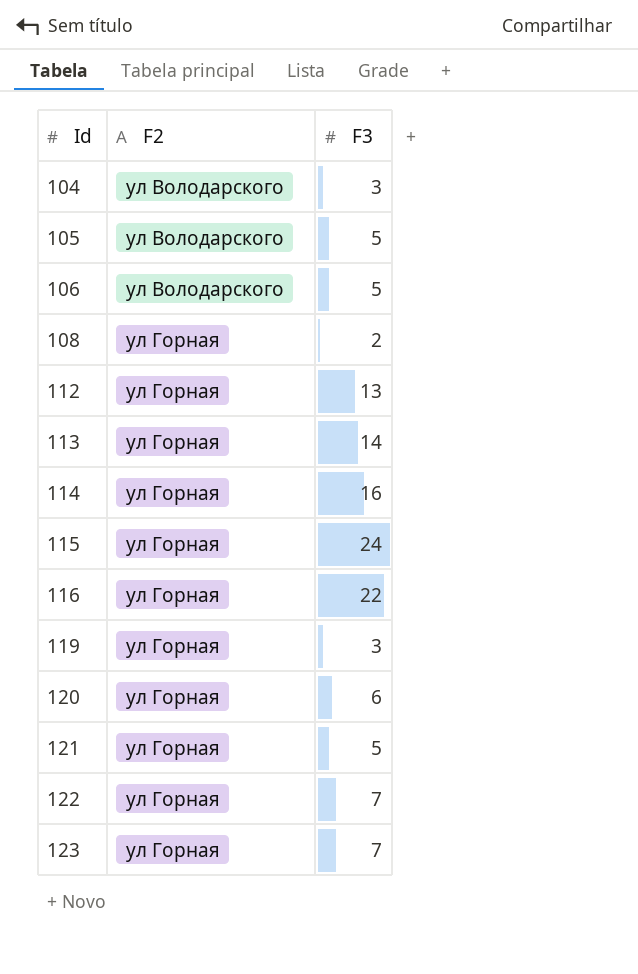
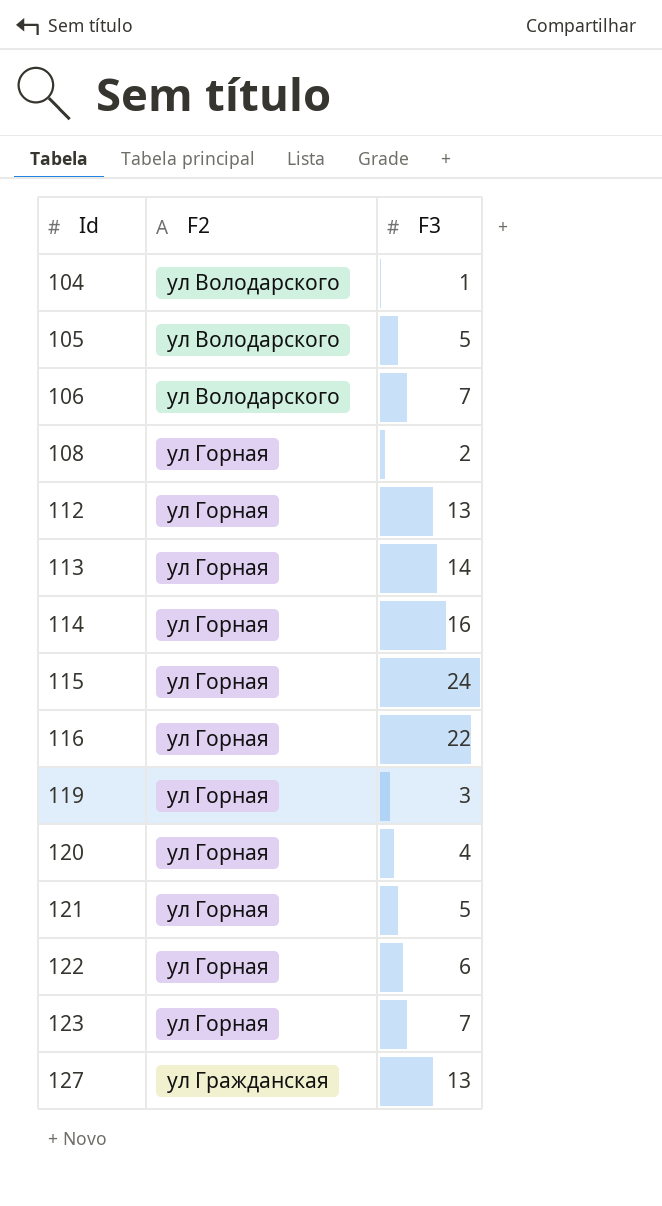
104 | F3: 3 -> 1
106 | F3: 5 -> 7
120 | F3: 6 -> 4
122 | F3: 7 -> 6
row 127: none -> ул Гражданская | 13

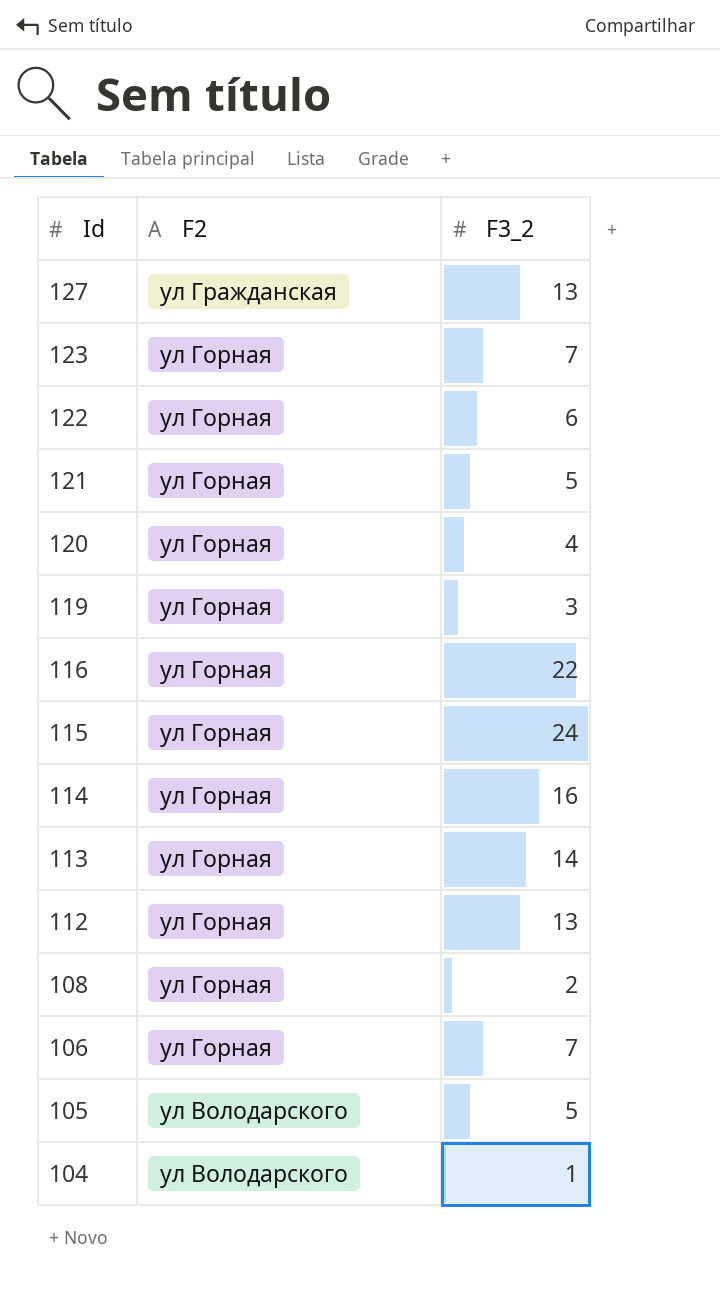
row order: Id ascending -> Id descending
column name: F3 -> F3_2
106 | F2: ул Володарского -> ул Горная

